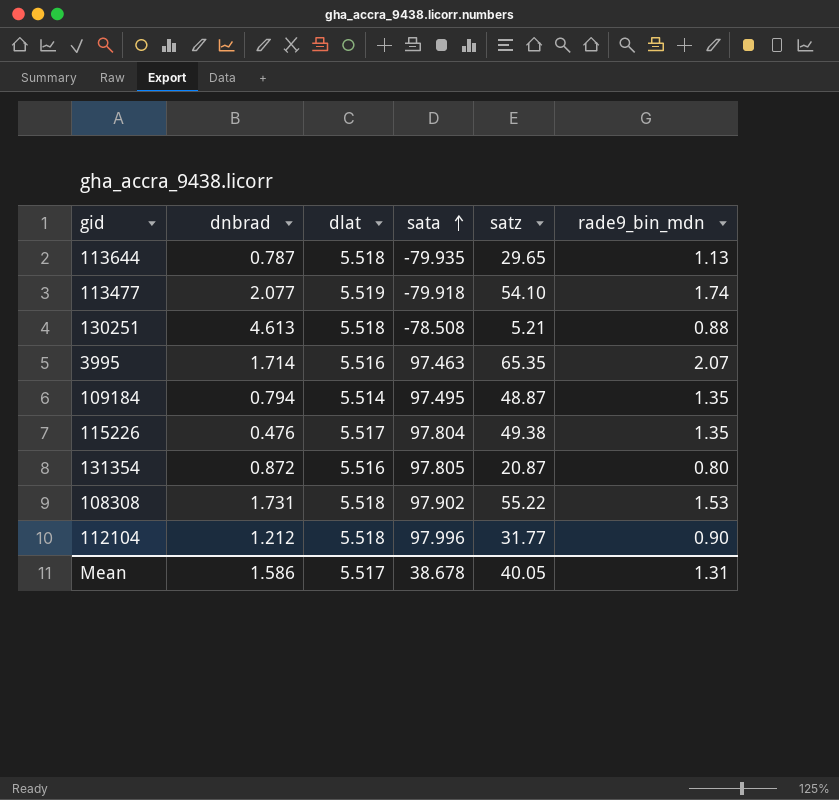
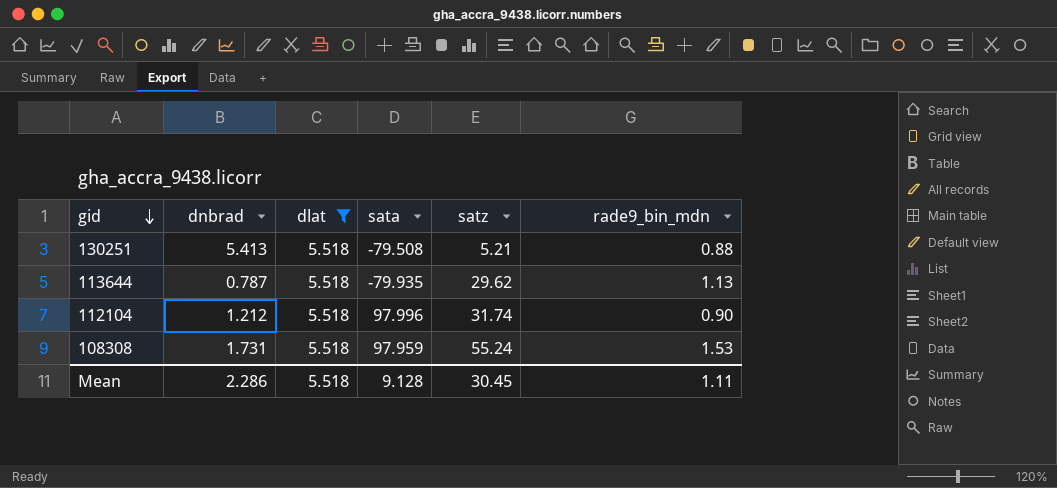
filter: none -> dlat = 5.518
row order: sata ascending -> gid descending
130251 | dnbrad: 4.613 -> 5.413
130251 | sata: -78.508 -> -79.508
113644 | satz: 29.65 -> 29.62
112104 | satz: 31.77 -> 31.74
108308 | sata: 97.902 -> 97.959
108308 | satz: 55.22 -> 55.24
Mean | dnbrad: 1.586 -> 2.286
Mean | dlat: 5.517 -> 5.518
Mean | sata: 38.678 -> 9.128
Mean | satz: 40.05 -> 30.45
Mean | rade9_bin_mdn: 1.31 -> 1.11

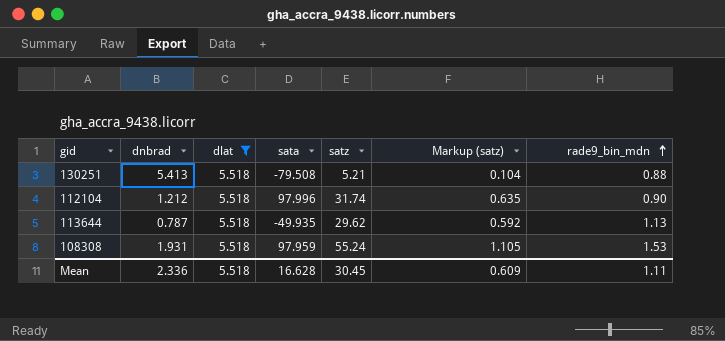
row order: gid descending -> rade9_bin_mdn ascending
column Markup (satz) | formula: none -> [satz] * 0.02
113644 | sata: -79.935 -> -49.935
108308 | dnbrad: 1.731 -> 1.931
Mean | dnbrad: 2.286 -> 2.336
Mean | sata: 9.128 -> 16.628

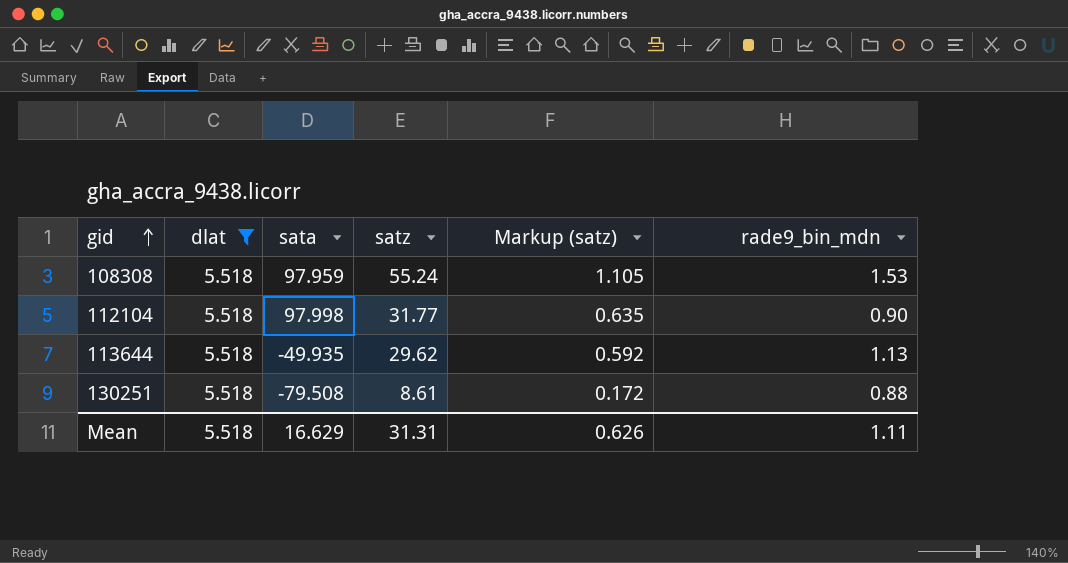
row order: rade9_bin_mdn ascending -> gid ascending
column dnbrad | position: 2 -> none
112104 | sata: 97.996 -> 97.998
112104 | satz: 31.74 -> 31.77
130251 | satz: 5.21 -> 8.61
130251 | Markup (satz): 0.104 -> 0.172
Mean | sata: 16.628 -> 16.629
Mean | satz: 30.45 -> 31.31
Mean | Markup (satz): 0.609 -> 0.626

